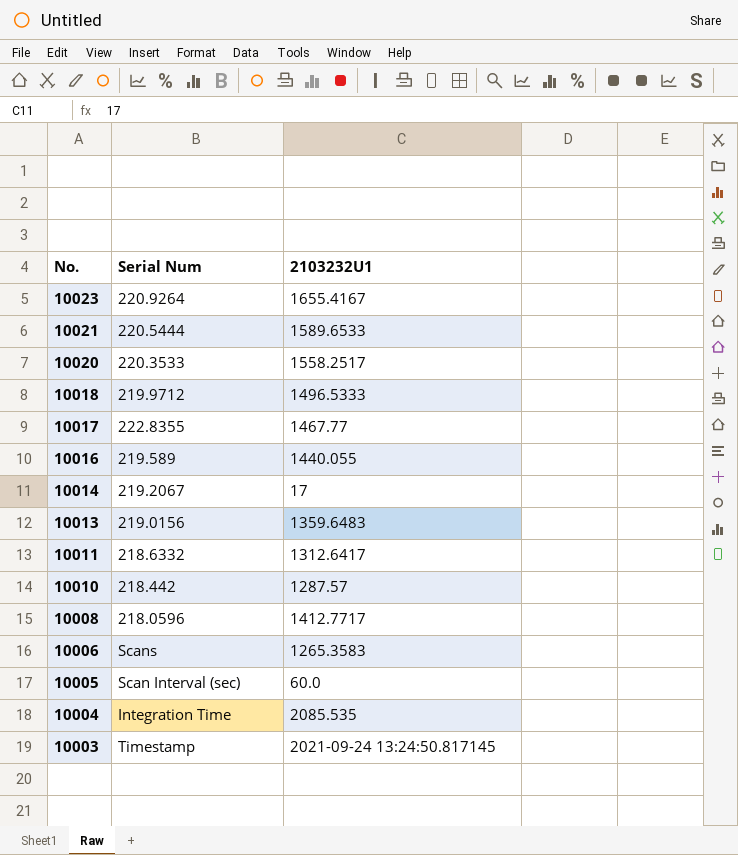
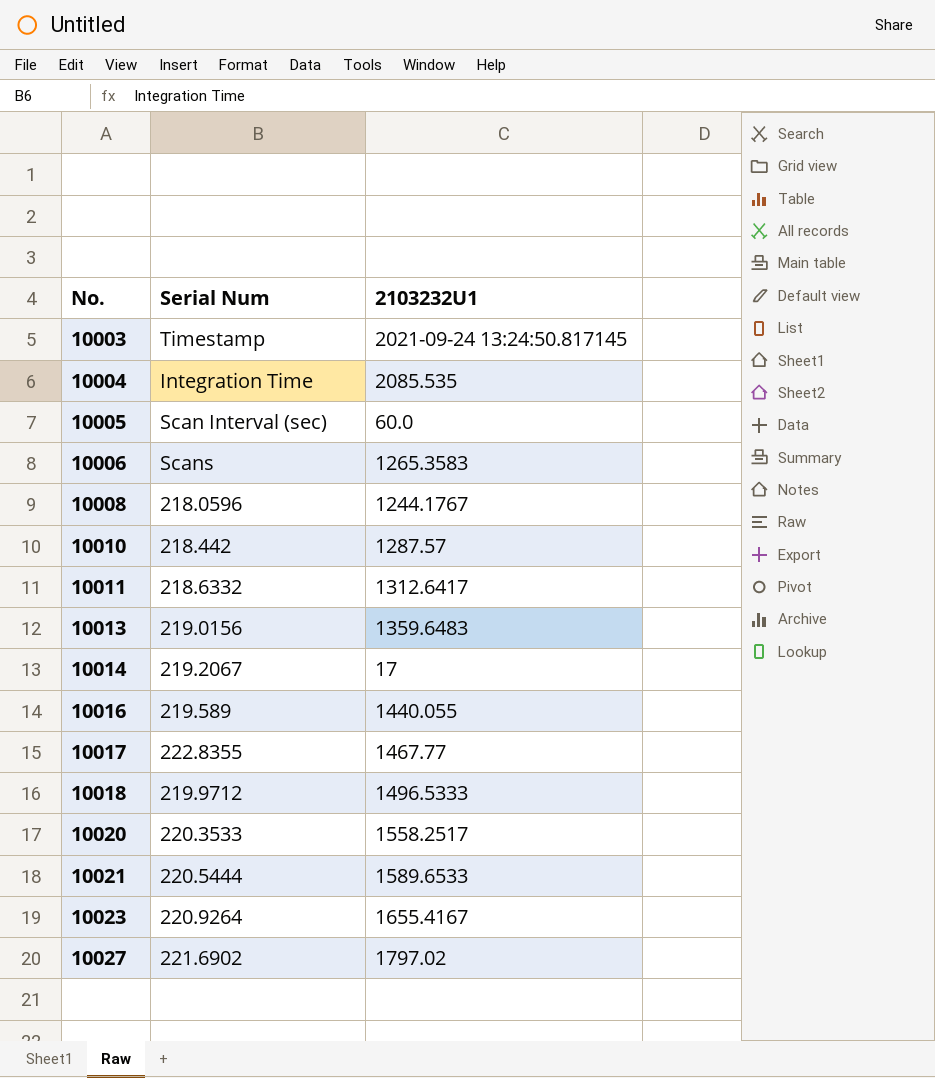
row order: No. descending -> No. ascending
10008 | 2103232U1: 1412.7717 -> 1244.1767
row 10027: none -> 221.6902 | 1797.02

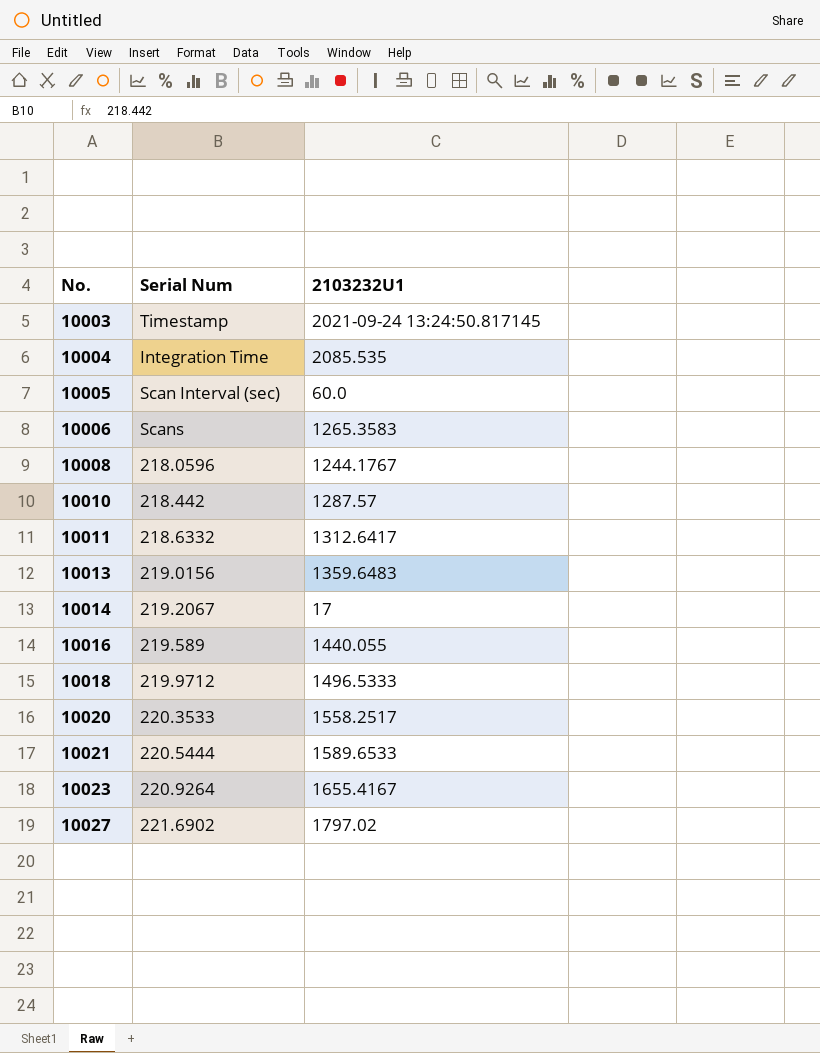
row 10017: 222.8355 | 1467.77 -> none

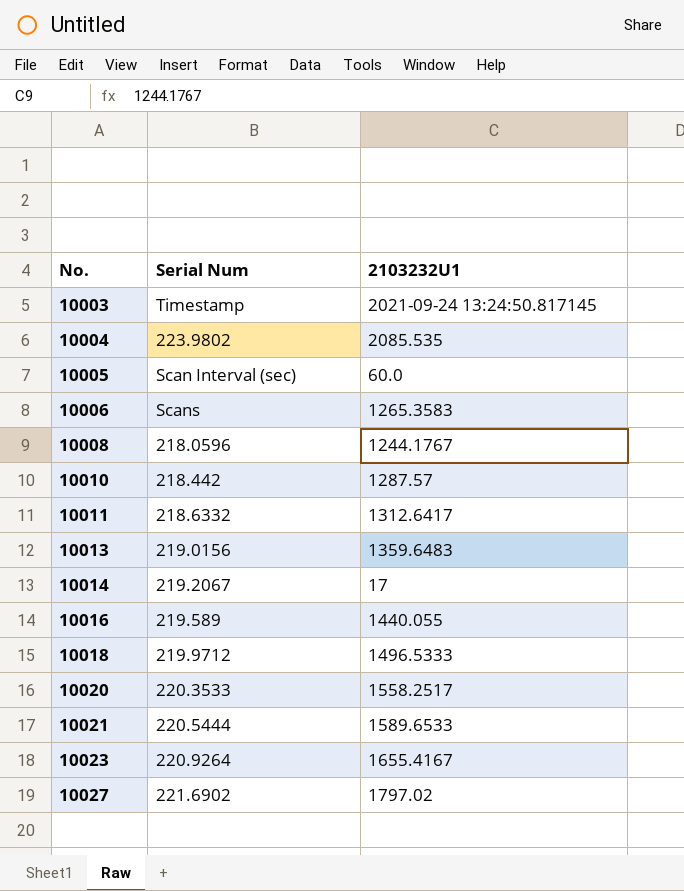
10004 | Serial Num: Integration Time -> 223.9802

